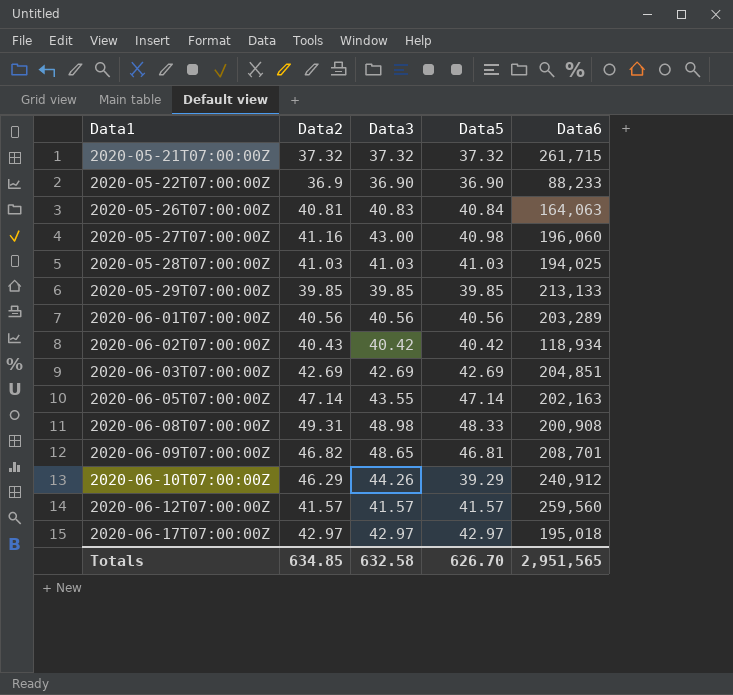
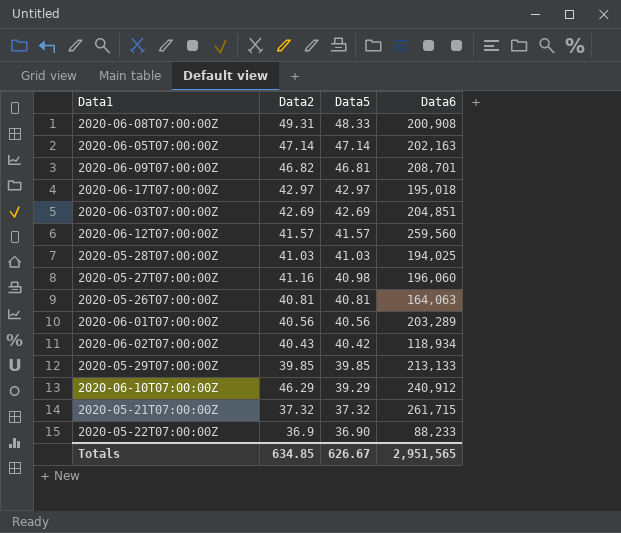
row order: Data1 ascending -> Data5 descending
column Data3 | position: 3 -> none
2020-05-26T07:00:00Z | Data5: 40.84 -> 40.81
Totals | Data5: 626.70 -> 626.67

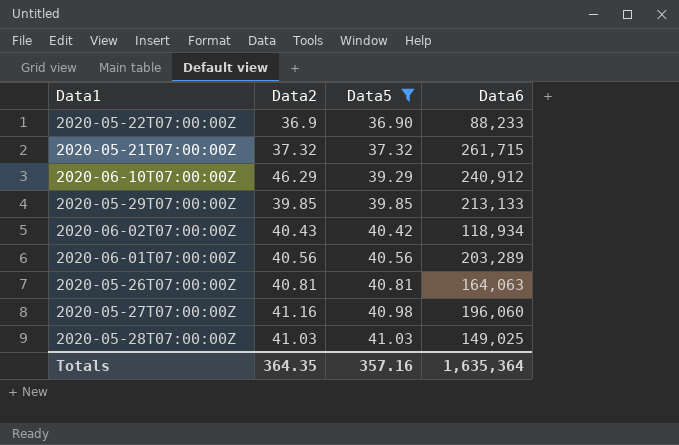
filter: none -> Data5 <= 41.03
row order: Data5 descending -> Data5 ascending
2020-05-28T07:00:00Z | Data6: 194,025 -> 149,025
Totals | Data2: 634.85 -> 364.35
Totals | Data5: 626.67 -> 357.16
Totals | Data6: 2,951,565 -> 1,635,364

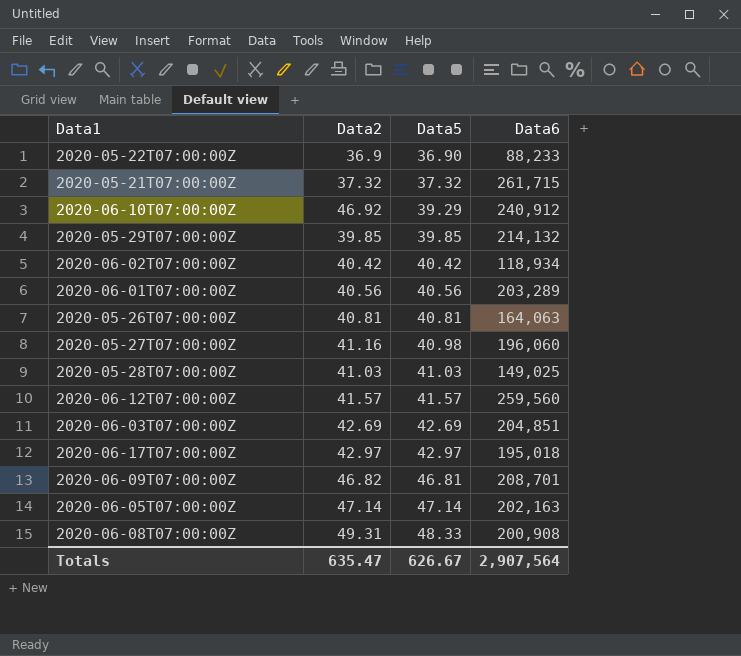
filter: Data5 <= 41.03 -> none
2020-06-10T07:00:00Z | Data2: 46.29 -> 46.92
2020-05-29T07:00:00Z | Data6: 213,133 -> 214,132
2020-06-02T07:00:00Z | Data2: 40.43 -> 40.42
Totals | Data2: 364.35 -> 635.47
Totals | Data5: 357.16 -> 626.67
Totals | Data6: 1,635,364 -> 2,907,564

